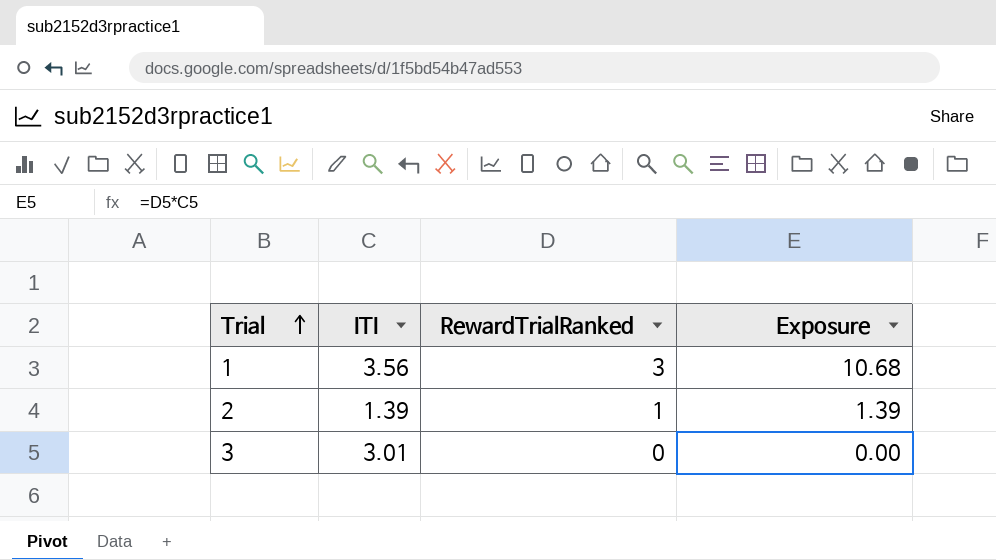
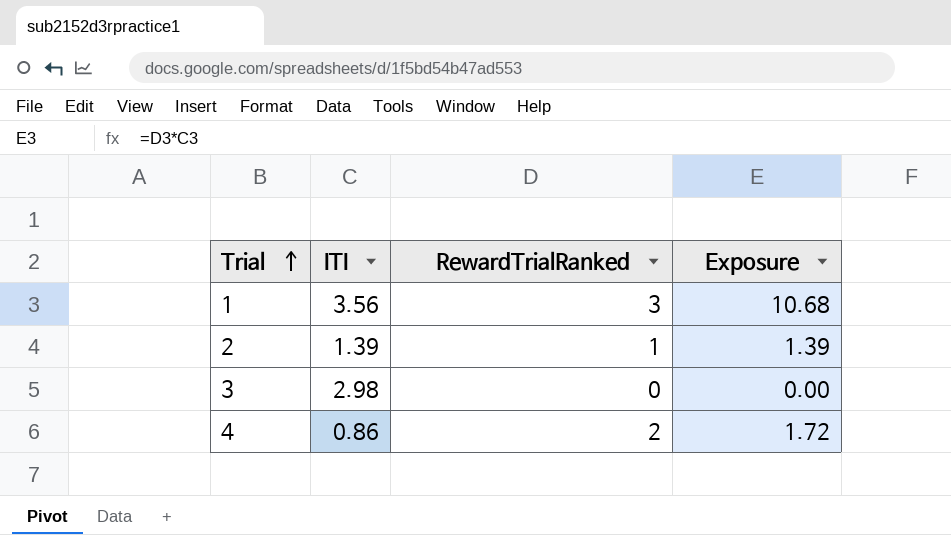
3 | ITI: 3.01 -> 2.98
row 4: none -> 0.86 | 2 | 1.72

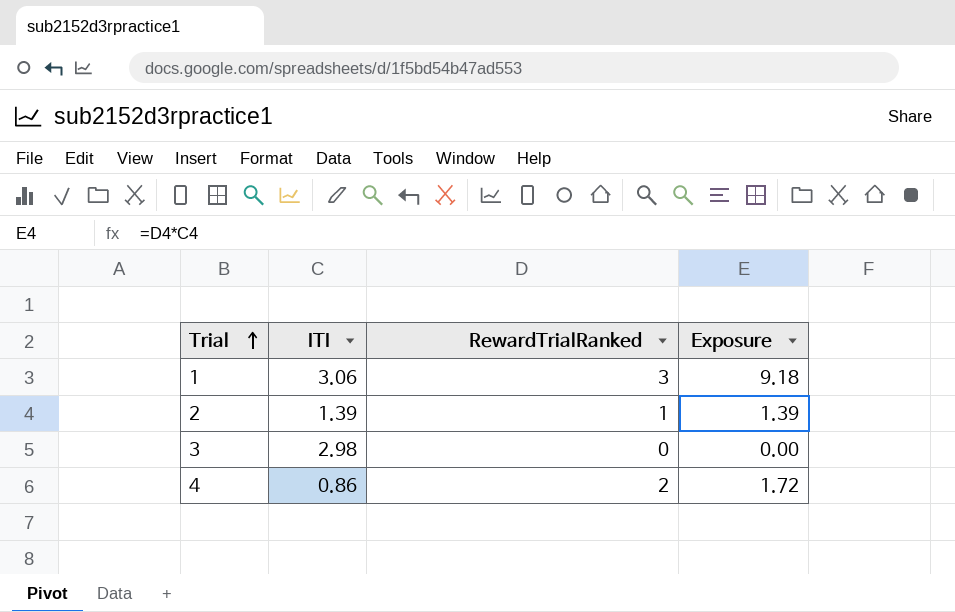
1 | ITI: 3.56 -> 3.06
1 | Exposure: 10.68 -> 9.18

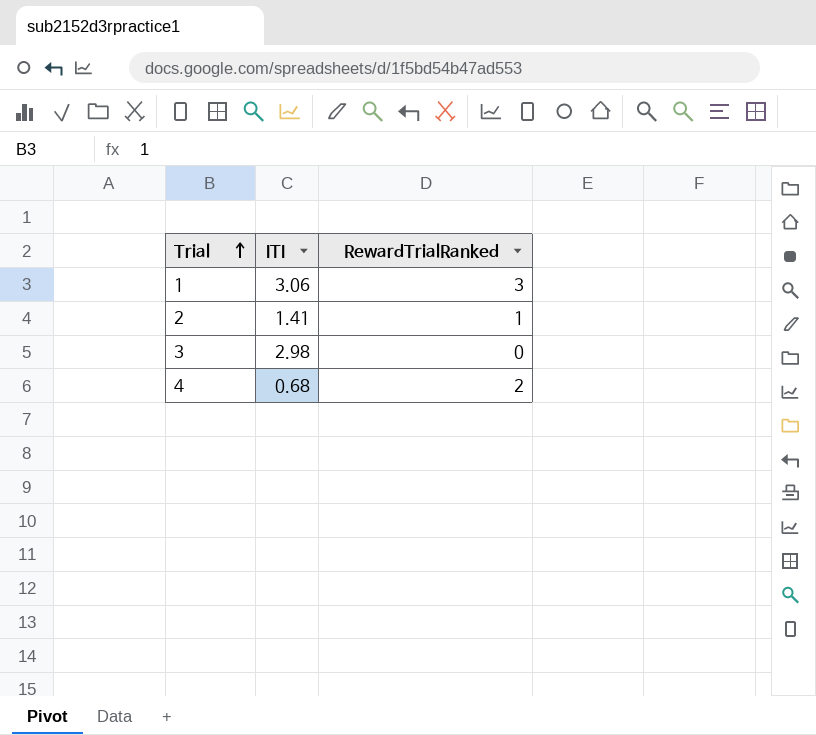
column Exposure | formula: [ITI] * [RewardTrialRanked] -> none
2 | ITI: 1.39 -> 1.41
4 | ITI: 0.86 -> 0.68

